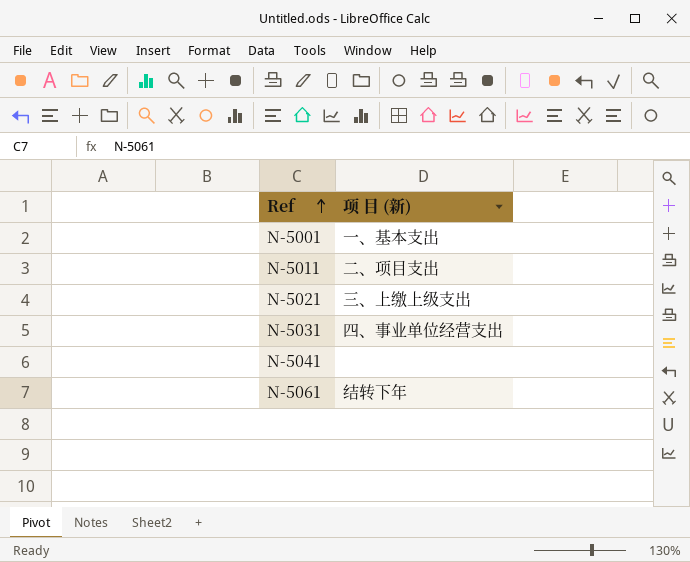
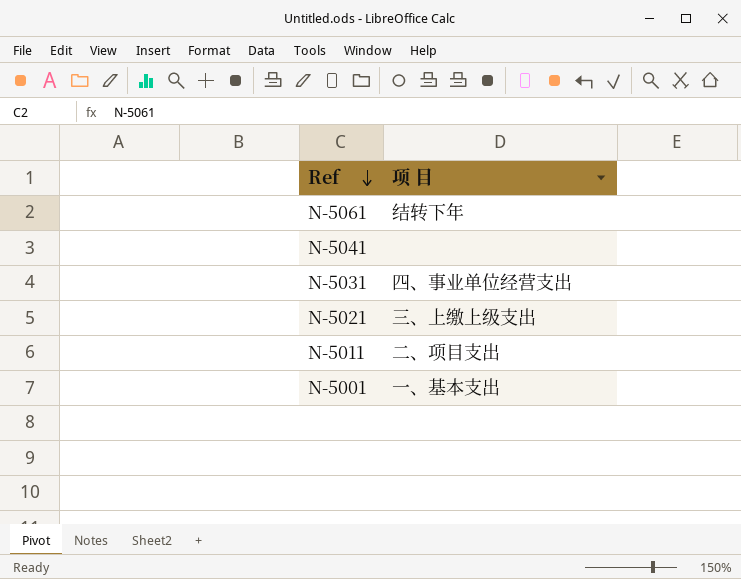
row order: Ref ascending -> Ref descending
column name: 项 目 (新) -> 项 目

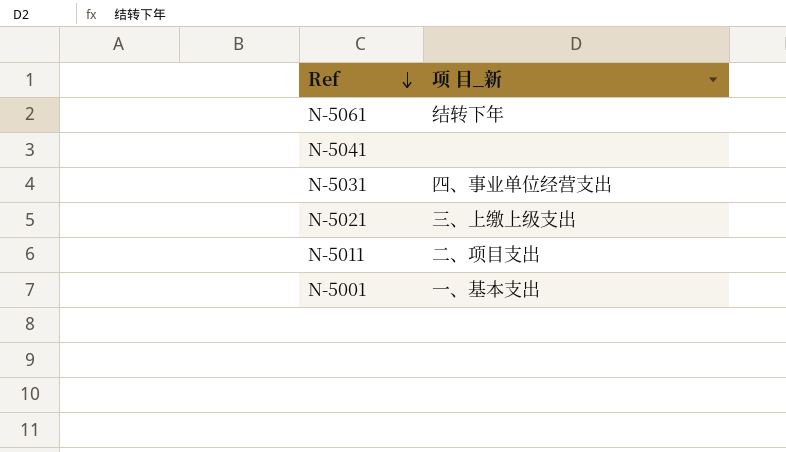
column name: 项 目 -> 项 目_新

